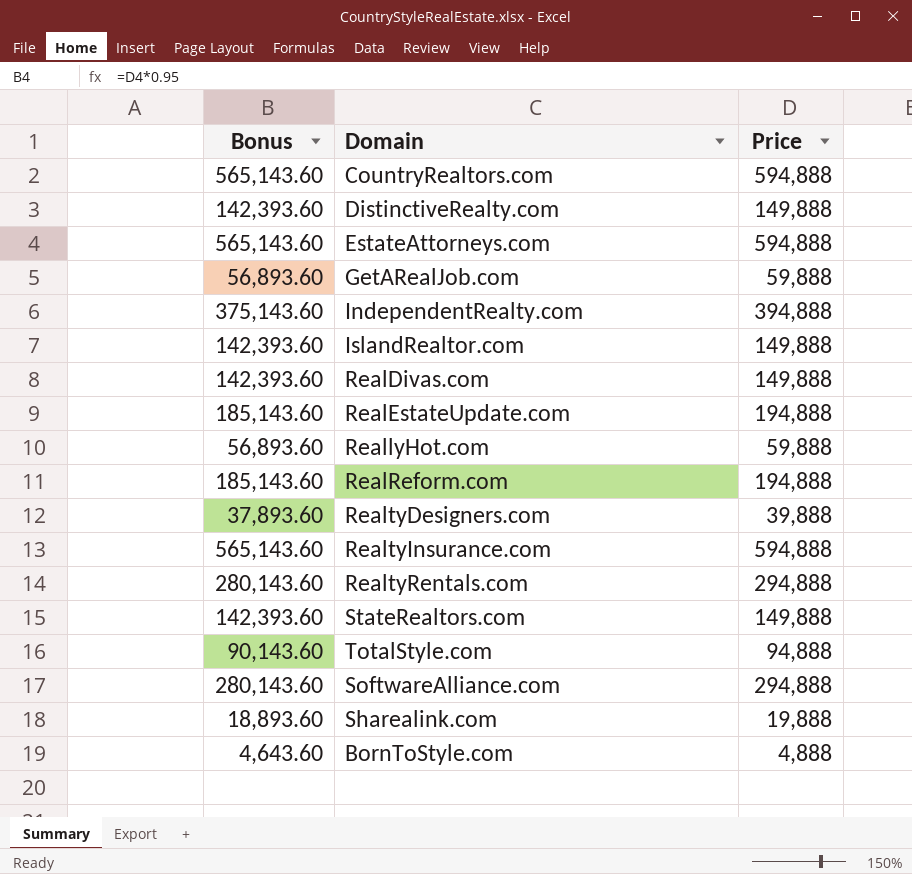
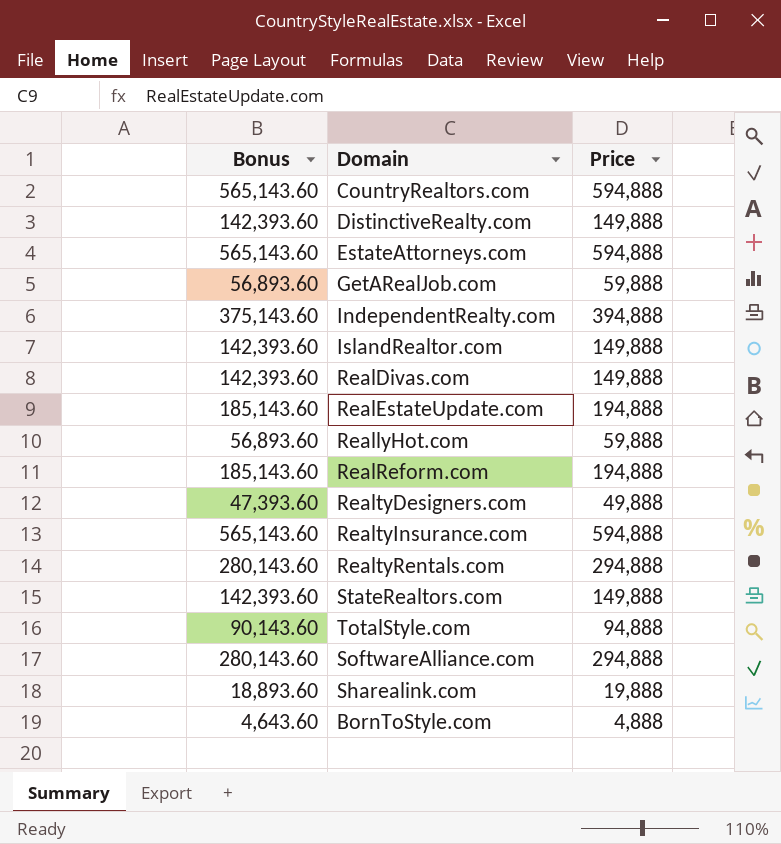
RealtyDesigners.com | Bonus: 37,893.60 -> 47,393.60
RealtyDesigners.com | Price: 39,888 -> 49,888

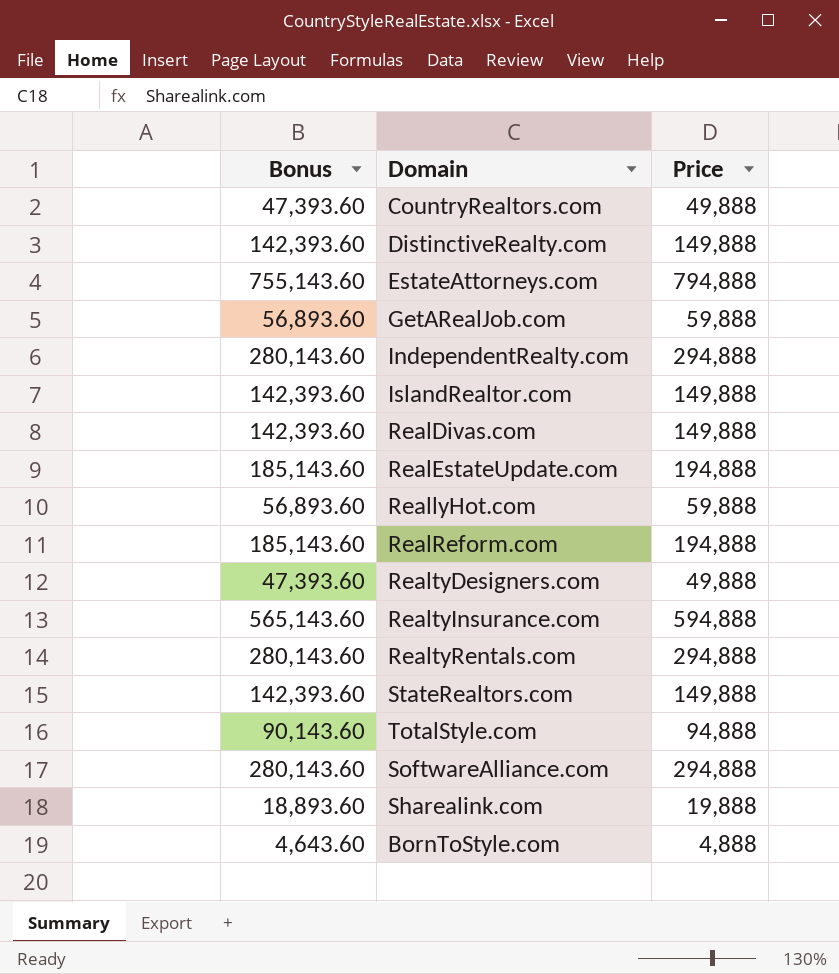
CountryRealtors.com | Bonus: 565,143.60 -> 47,393.60
CountryRealtors.com | Price: 594,888 -> 49,888
EstateAttorneys.com | Bonus: 565,143.60 -> 755,143.60
EstateAttorneys.com | Price: 594,888 -> 794,888
IndependentRealty.com | Bonus: 375,143.60 -> 280,143.60
IndependentRealty.com | Price: 394,888 -> 294,888

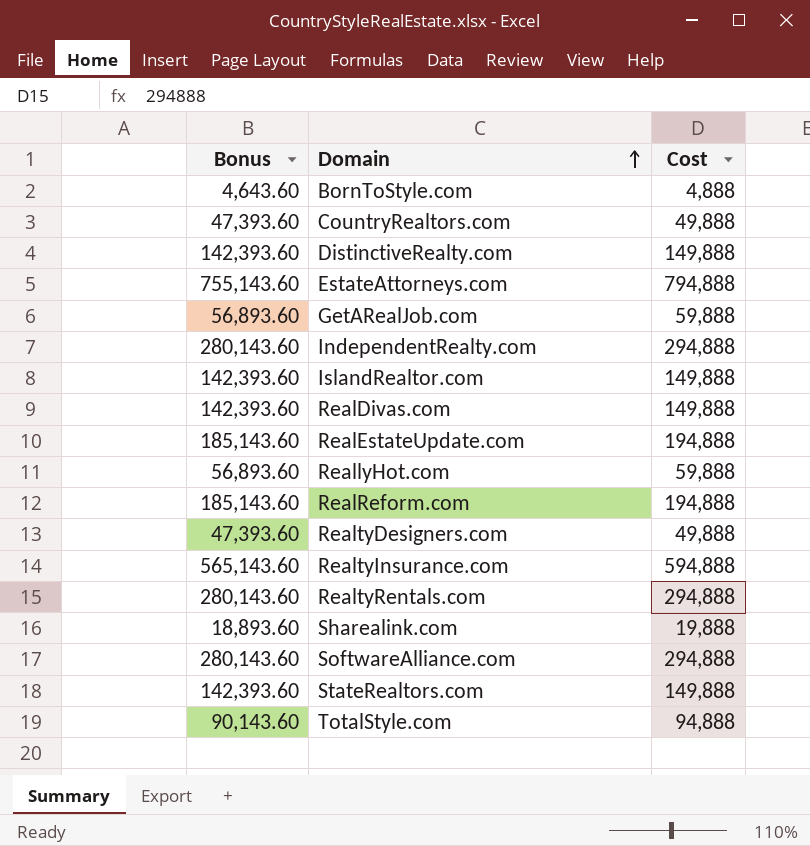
row order: none -> Domain ascending
column name: Price -> Cost

